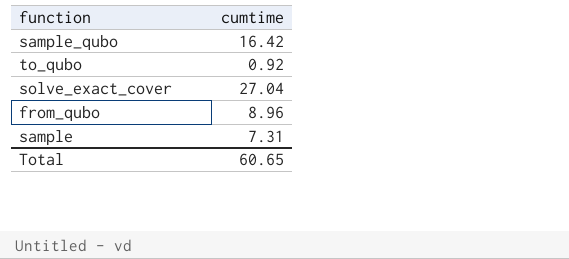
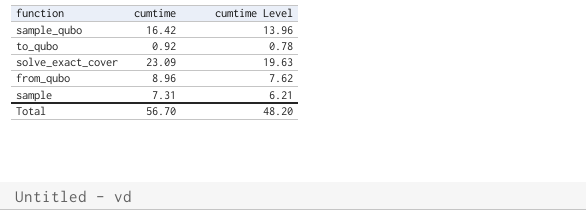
column cumtime Level | formula: none -> [cumtime] * 0.85
solve_exact_cover | cumtime: 27.04 -> 23.09
Total | cumtime: 60.65 -> 56.70

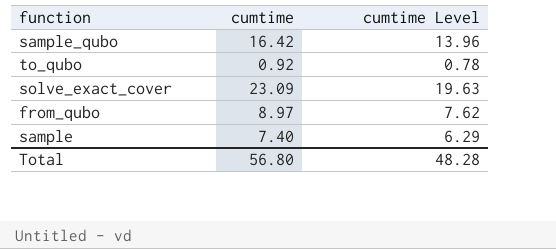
from_qubo | cumtime: 8.96 -> 8.97
sample | cumtime: 7.31 -> 7.40
sample | cumtime Level: 6.21 -> 6.29
Total | cumtime: 56.70 -> 56.80
Total | cumtime Level: 48.20 -> 48.28

